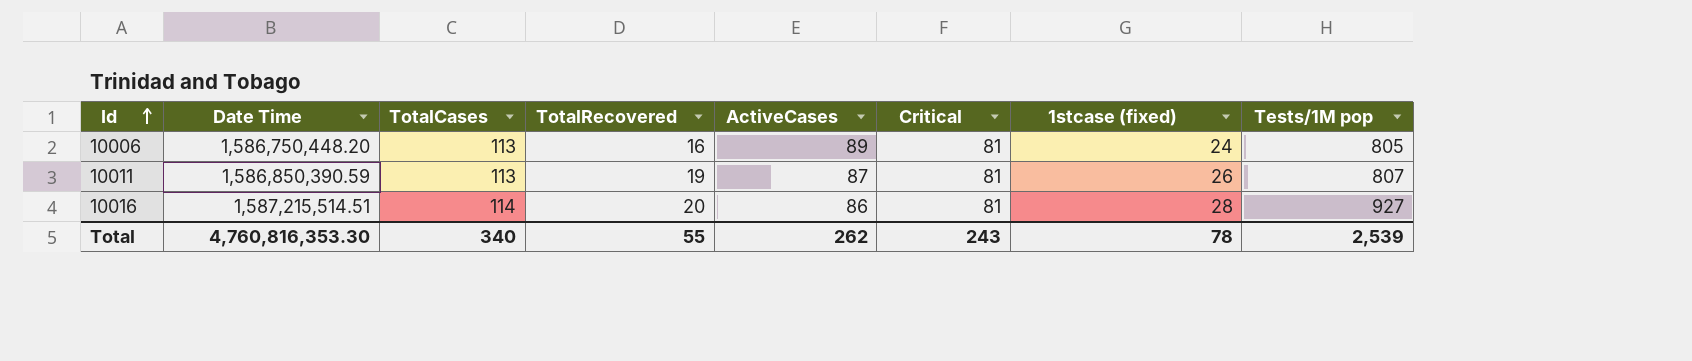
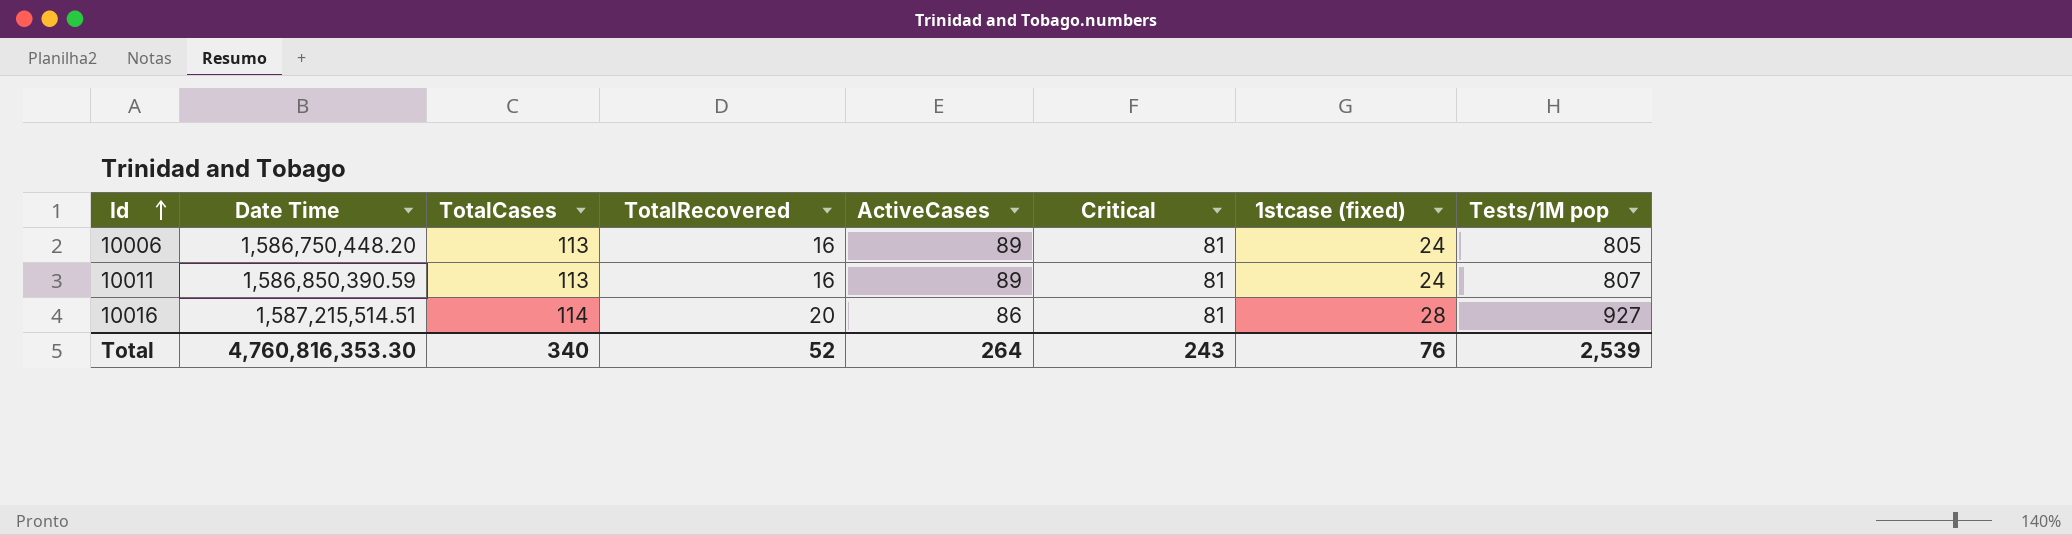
10011 | TotalRecovered: 19 -> 16
10011 | ActiveCases: 87 -> 89
10011 | 1stcase (fixed): 26 -> 24
Total | TotalRecovered: 55 -> 52
Total | ActiveCases: 262 -> 264
Total | 1stcase (fixed): 78 -> 76

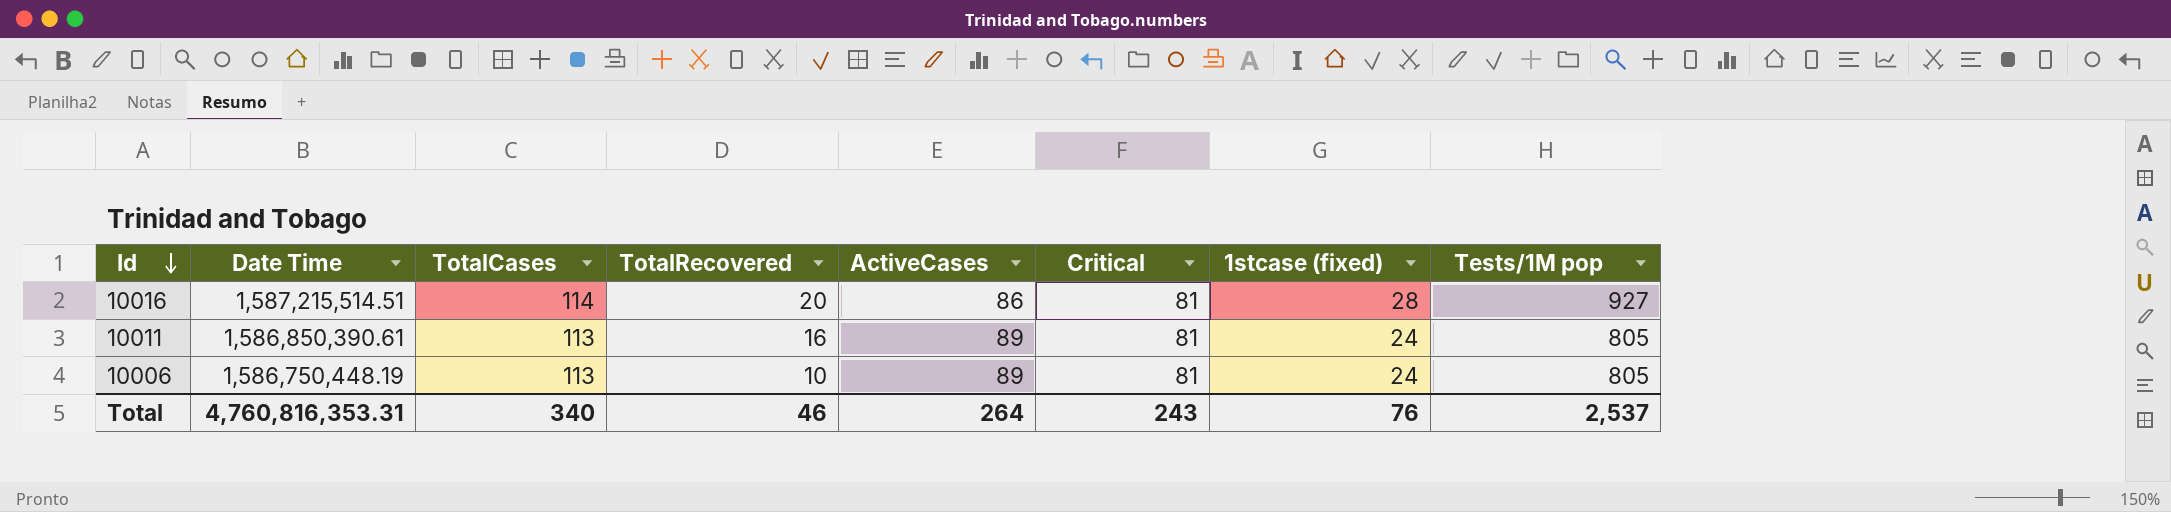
row order: Id ascending -> Id descending
10011 | Date Time: 1,586,850,390.59 -> 1,586,850,390.61
10011 | Tests/1M pop: 807 -> 805
10006 | Date Time: 1,586,750,448.20 -> 1,586,750,448.19
10006 | TotalRecovered: 16 -> 10
Total | Date Time: 4,760,816,353.30 -> 4,760,816,353.31
Total | TotalRecovered: 52 -> 46
Total | Tests/1M pop: 2,539 -> 2,537

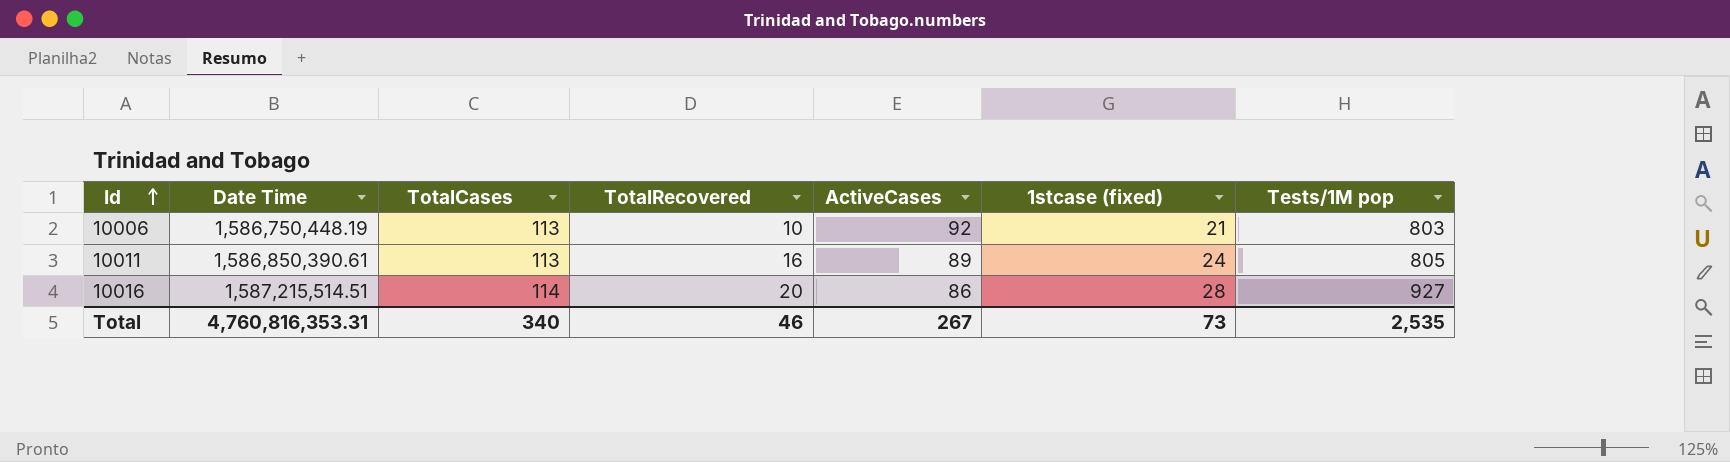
row order: Id descending -> Id ascending
column Critical | position: 6 -> none
10006 | ActiveCases: 89 -> 92
10006 | 1stcase (fixed): 24 -> 21
10006 | Tests/1M pop: 805 -> 803
Total | ActiveCases: 264 -> 267
Total | 1stcase (fixed): 76 -> 73
Total | Tests/1M pop: 2,537 -> 2,535

